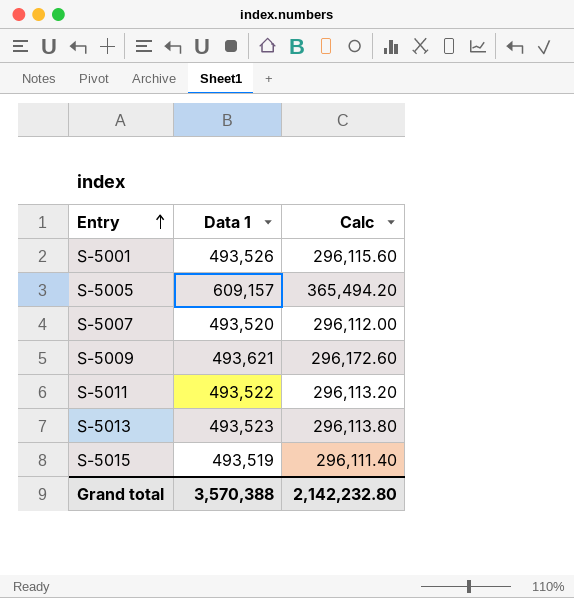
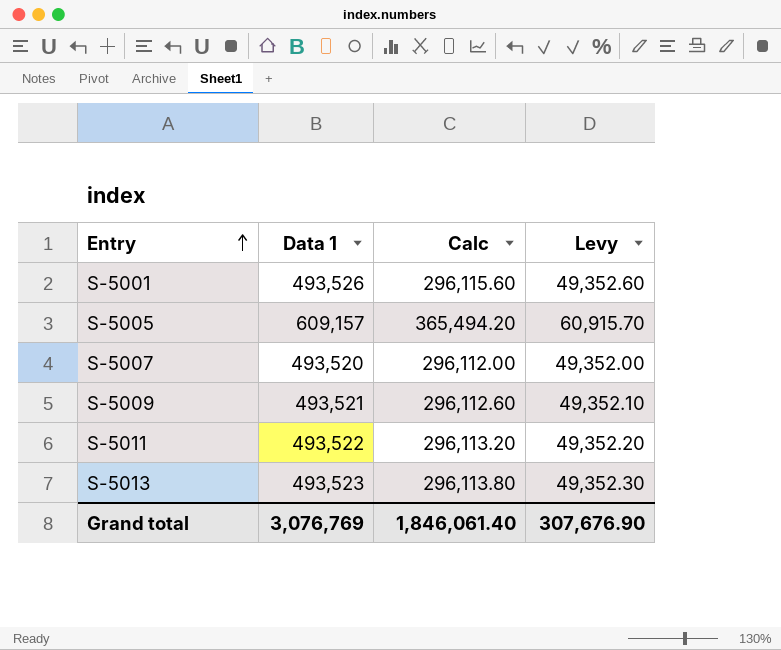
column Levy | formula: none -> [Data 1] * 0.1
row S-5015: 493,519 | 296,111.40 -> none
S-5009 | Data 1: 493,621 -> 493,521
S-5009 | Calc: 296,172.60 -> 296,112.60
Grand total | Data 1: 3,570,388 -> 3,076,769
Grand total | Calc: 2,142,232.80 -> 1,846,061.40

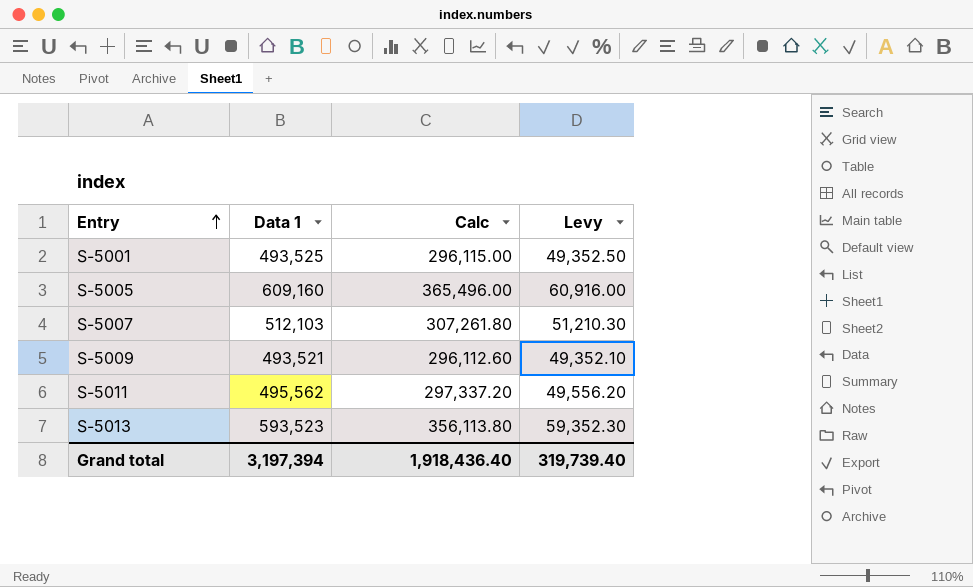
S-5001 | Data 1: 493,526 -> 493,525
S-5001 | Calc: 296,115.60 -> 296,115.00
S-5001 | Levy: 49,352.60 -> 49,352.50
S-5005 | Data 1: 609,157 -> 609,160
S-5005 | Calc: 365,494.20 -> 365,496.00
S-5005 | Levy: 60,915.70 -> 60,916.00
S-5007 | Data 1: 493,520 -> 512,103
S-5007 | Calc: 296,112.00 -> 307,261.80
S-5007 | Levy: 49,352.00 -> 51,210.30
S-5011 | Data 1: 493,522 -> 495,562
S-5011 | Calc: 296,113.20 -> 297,337.20
S-5011 | Levy: 49,352.20 -> 49,556.20
S-5013 | Data 1: 493,523 -> 593,523
S-5013 | Calc: 296,113.80 -> 356,113.80
S-5013 | Levy: 49,352.30 -> 59,352.30
Grand total | Data 1: 3,076,769 -> 3,197,394
Grand total | Calc: 1,846,061.40 -> 1,918,436.40
Grand total | Levy: 307,676.90 -> 319,739.40

